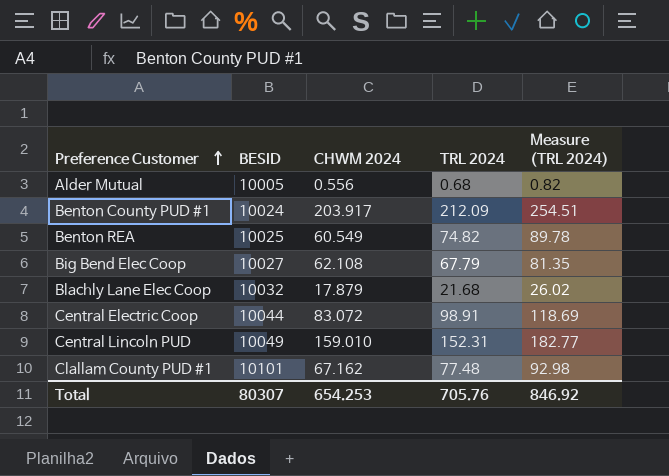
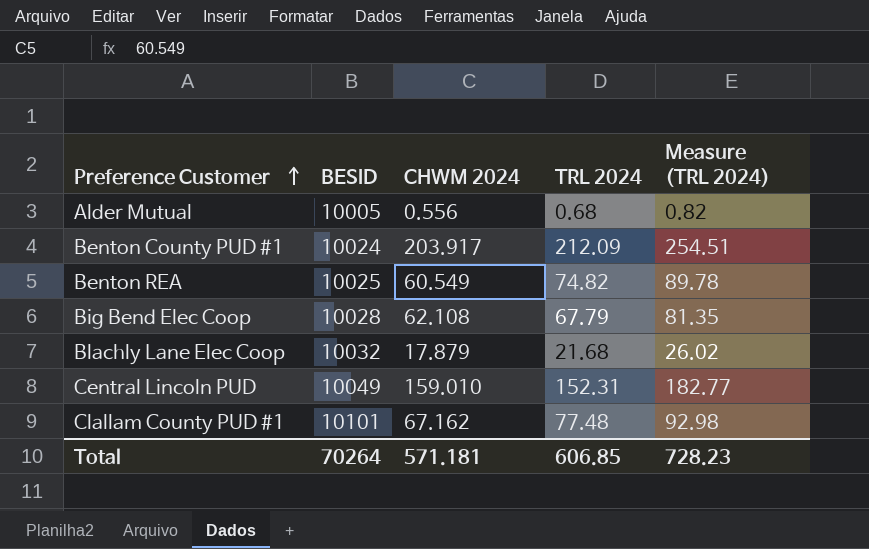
row Central Electric Coop: 10044 | 83.072 | 98.91 | 118.69 -> none
Big Bend Elec Coop | BESID: 10027 -> 10028
Total | BESID: 80307 -> 70264
Total | CHWM 2024: 654.253 -> 571.181
Total | TRL 2024: 705.76 -> 606.85
Total | Measure (TRL 2024): 846.92 -> 728.23

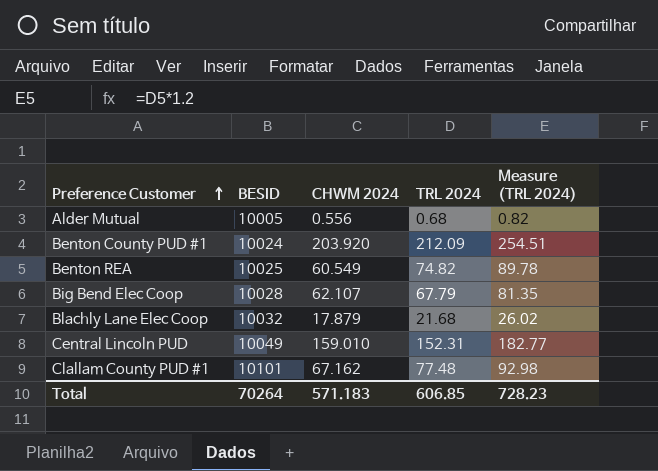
Benton County PUD #1 | CHWM 2024: 203.917 -> 203.920
Big Bend Elec Coop | CHWM 2024: 62.108 -> 62.107
Total | CHWM 2024: 571.181 -> 571.183

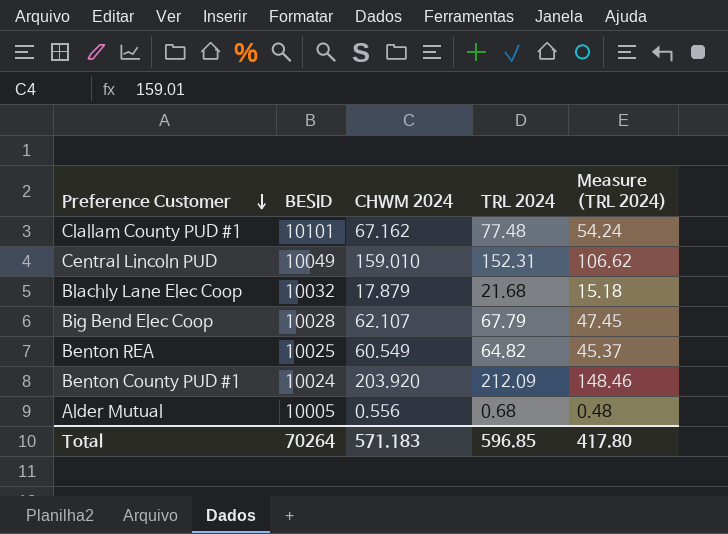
row order: Preference Customer ascending -> Preference Customer descending
column Measure (TRL 2024) | formula: [TRL 2024] * 1.2 -> [TRL 2024] * 0.7
Benton REA | TRL 2024: 74.82 -> 64.82
Total | TRL 2024: 606.85 -> 596.85
Total | Measure (TRL 2024): 728.23 -> 417.80

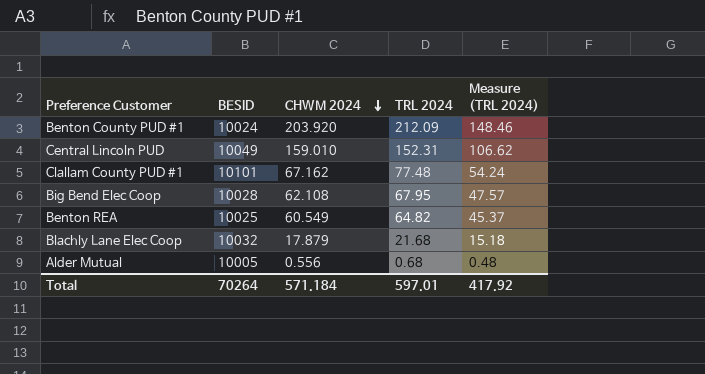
row order: Preference Customer descending -> CHWM 2024 descending
Big Bend Elec Coop | CHWM 2024: 62.107 -> 62.108
Big Bend Elec Coop | TRL 2024: 67.79 -> 67.95
Big Bend Elec Coop | Measure (TRL 2024): 47.45 -> 47.57
Total | CHWM 2024: 571.183 -> 571.184
Total | TRL 2024: 596.85 -> 597.01
Total | Measure (TRL 2024): 417.80 -> 417.92

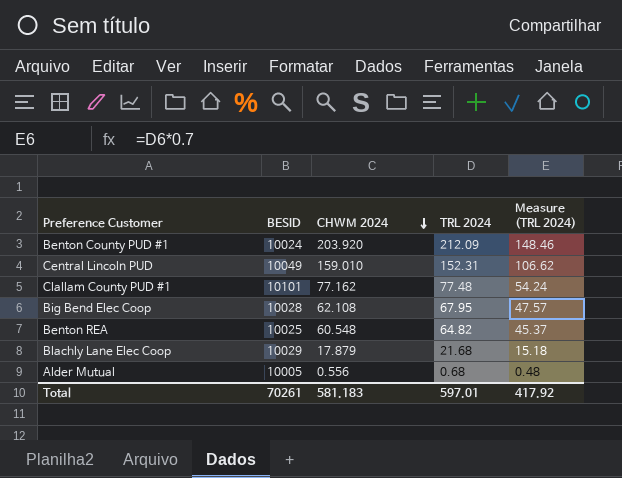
Clallam County PUD #1 | CHWM 2024: 67.162 -> 77.162
Benton REA | CHWM 2024: 60.549 -> 60.548
Blachly Lane Elec Coop | BESID: 10032 -> 10029
Total | BESID: 70264 -> 70261
Total | CHWM 2024: 571.184 -> 581.183

